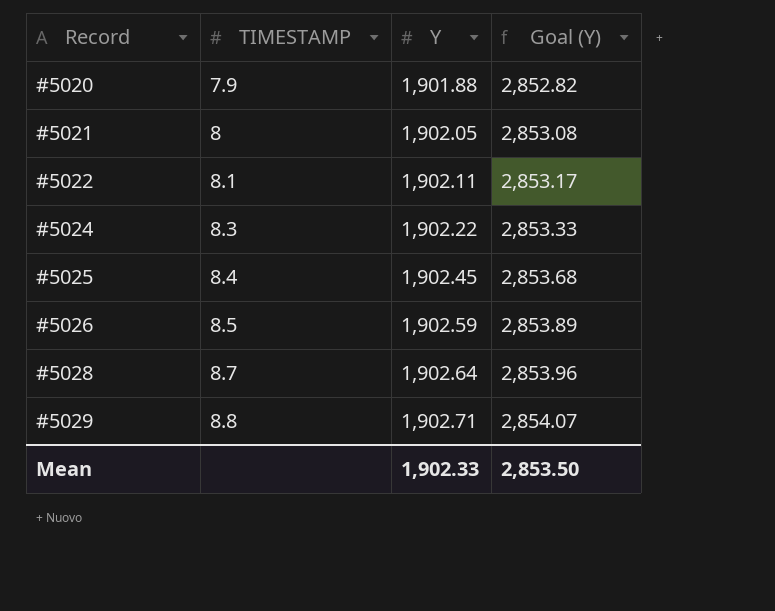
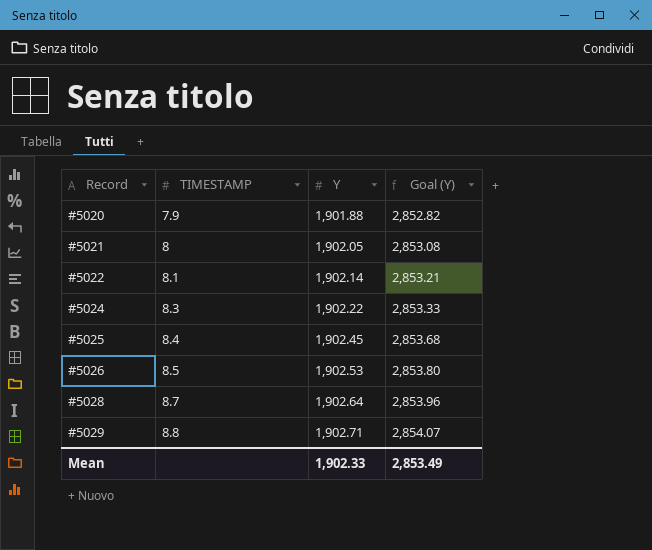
#5022 | Y: 1,902.11 -> 1,902.14
#5022 | Goal (Y): 2,853.17 -> 2,853.21
#5026 | Y: 1,902.59 -> 1,902.53
#5026 | Goal (Y): 2,853.89 -> 2,853.80
Mean | Goal (Y): 2,853.50 -> 2,853.49

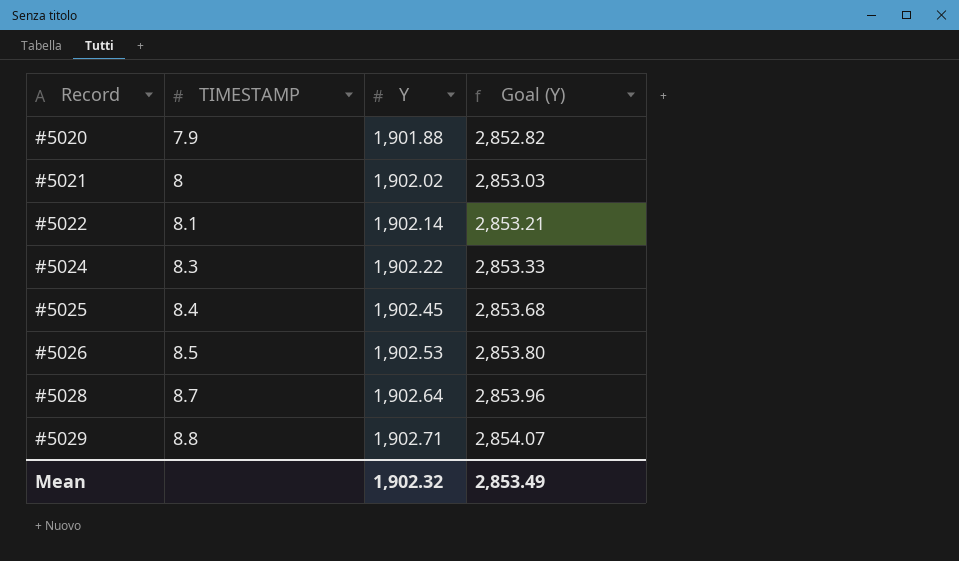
#5021 | Y: 1,902.05 -> 1,902.02
#5021 | Goal (Y): 2,853.08 -> 2,853.03
Mean | Y: 1,902.33 -> 1,902.32

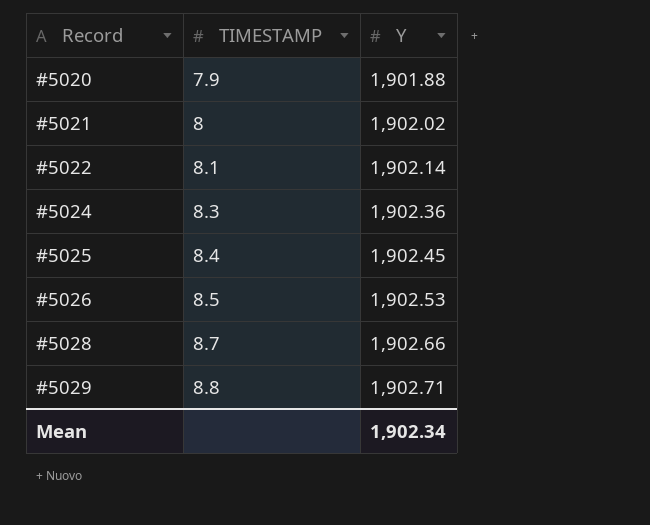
column Goal (Y) | formula: [Y] * 1.5 -> none
#5024 | Y: 1,902.22 -> 1,902.36
#5028 | Y: 1,902.64 -> 1,902.66
Mean | Y: 1,902.32 -> 1,902.34

